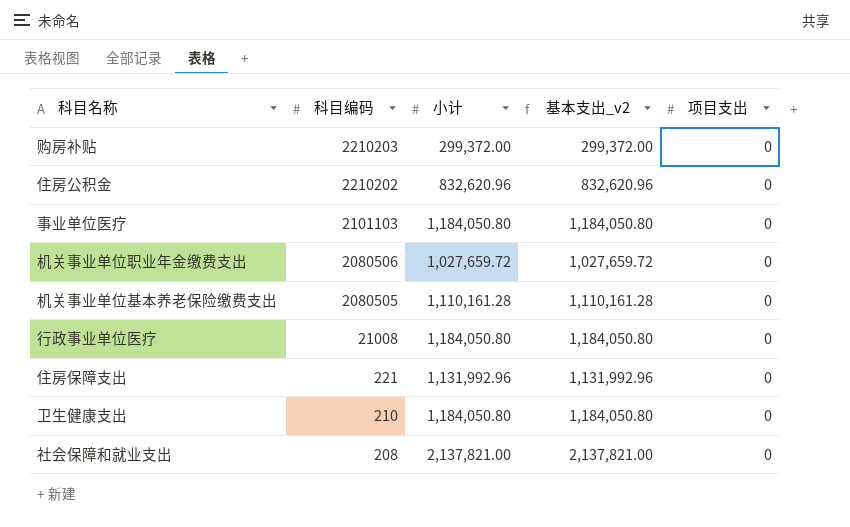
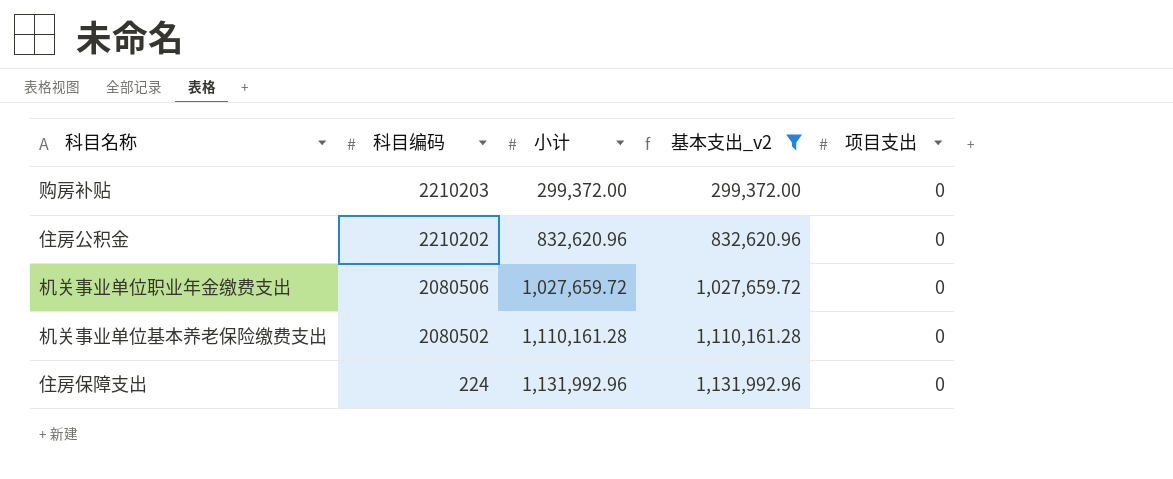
filter: none -> 基本支出_v2 <= 1,131,992.96
机关事业单位基本养老保险缴费支出 | 科目编码: 2080505 -> 2080502
住房保障支出 | 科目编码: 221 -> 224

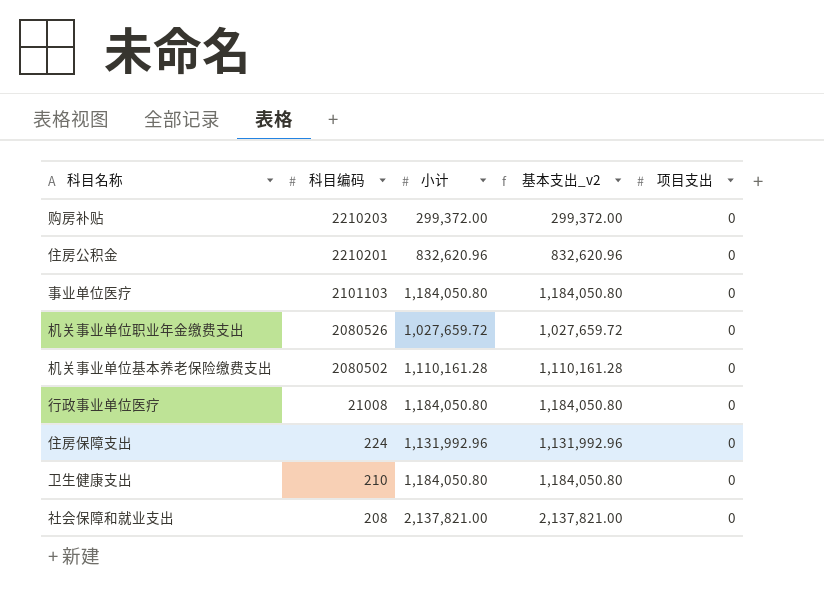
filter: 基本支出_v2 <= 1,131,992.96 -> none
住房公积金 | 科目编码: 2210202 -> 2210201
机关事业单位职业年金缴费支出 | 科目编码: 2080506 -> 2080526

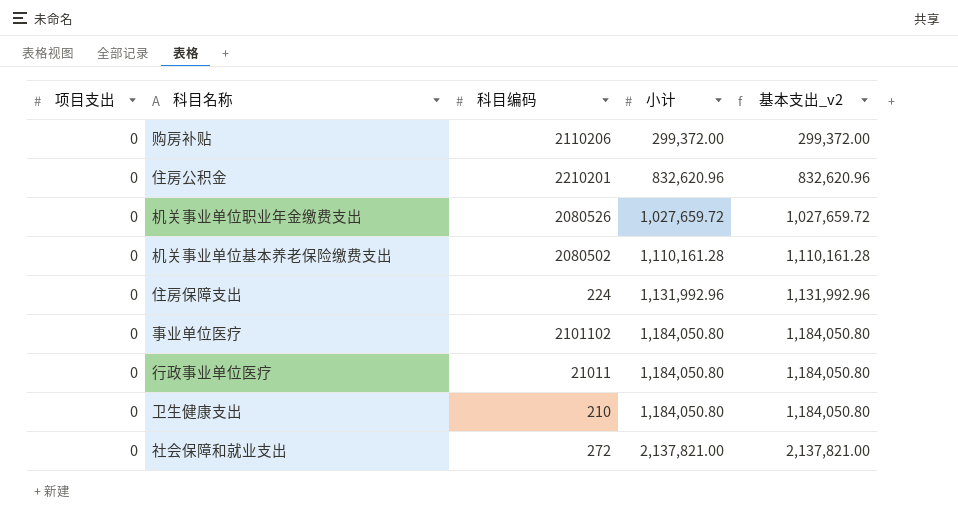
row order: 科目编码 descending -> 小计 ascending
column 项目支出 | position: 5 -> 1
购房补贴 | 科目编码: 2210203 -> 2110206
事业单位医疗 | 科目编码: 2101103 -> 2101102
行政事业单位医疗 | 科目编码: 21008 -> 21011
社会保障和就业支出 | 科目编码: 208 -> 272

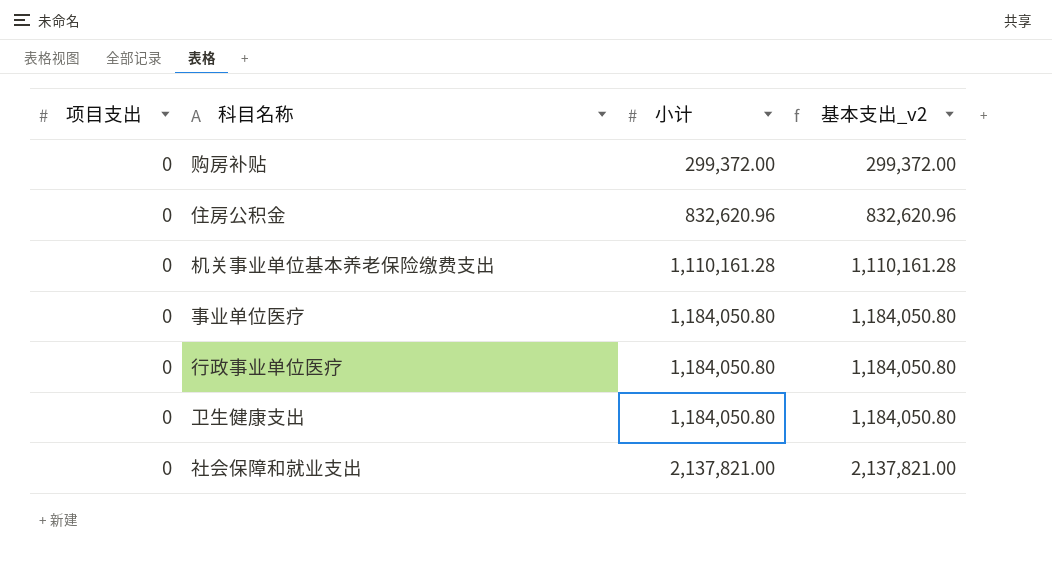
column 科目编码 | position: 3 -> none
row 机关事业单位职业年金缴费支出: 0 | 2080526 | 1,027,659.72 | 1,027,659.72 -> none
row 住房保障支出: 0 | 224 | 1,131,992.96 | 1,131,992.96 -> none

